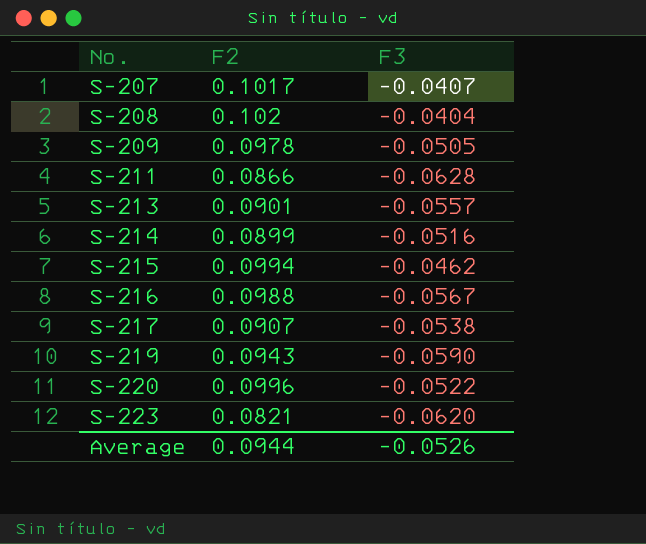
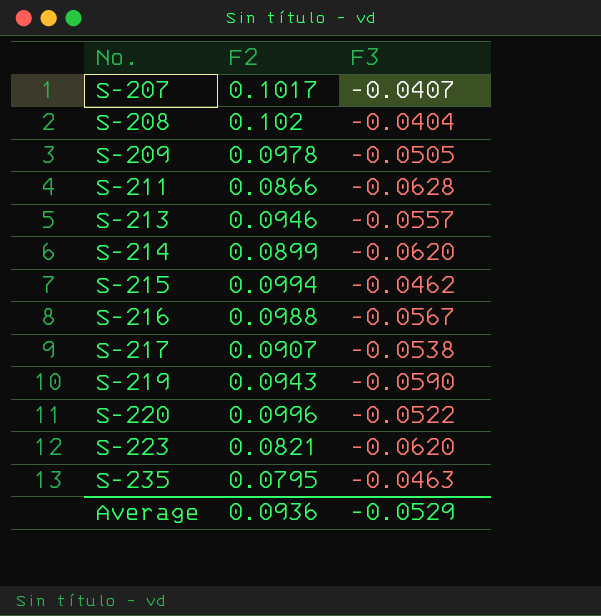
S-213 | F2: 0.0901 -> 0.0946
S-214 | F3: -0.0516 -> -0.0620
row S-235: none -> 0.0795 | -0.0463
Average | F2: 0.0944 -> 0.0936
Average | F3: -0.0526 -> -0.0529

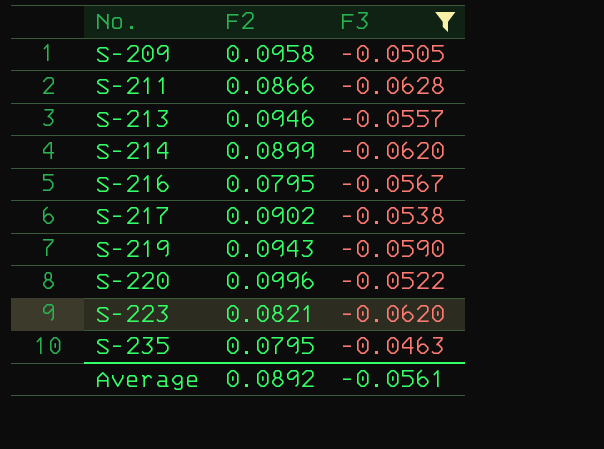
filter: none -> F3 <= -0.0463
S-209 | F2: 0.0978 -> 0.0958
S-216 | F2: 0.0988 -> 0.0795
S-217 | F2: 0.0907 -> 0.0902
Average | F2: 0.0936 -> 0.0892
Average | F3: -0.0529 -> -0.0561

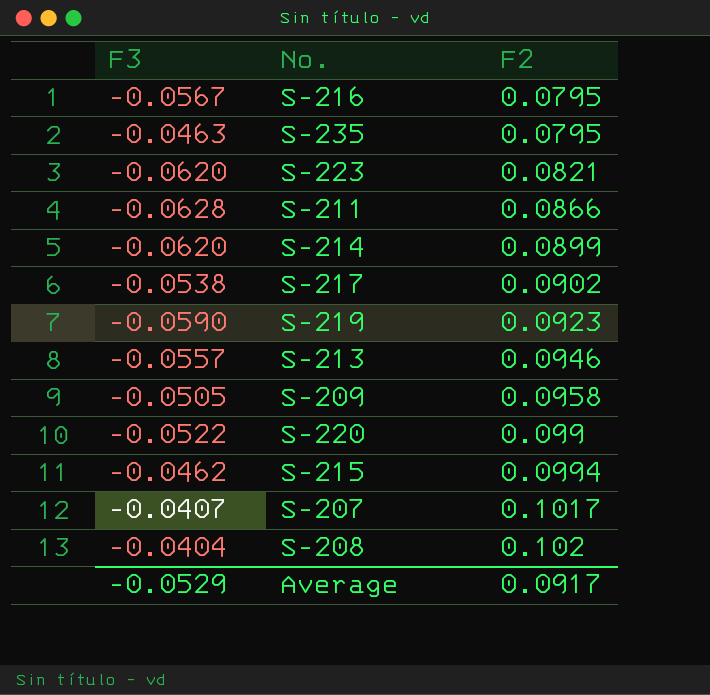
filter: F3 <= -0.0463 -> none
row order: No. ascending -> F2 ascending
column F3 | position: 3 -> 1
S-219 | F2: 0.0943 -> 0.0923
S-220 | F2: 0.0996 -> 0.099
Average | F3: -0.0561 -> -0.0529
Average | F2: 0.0892 -> 0.0917

